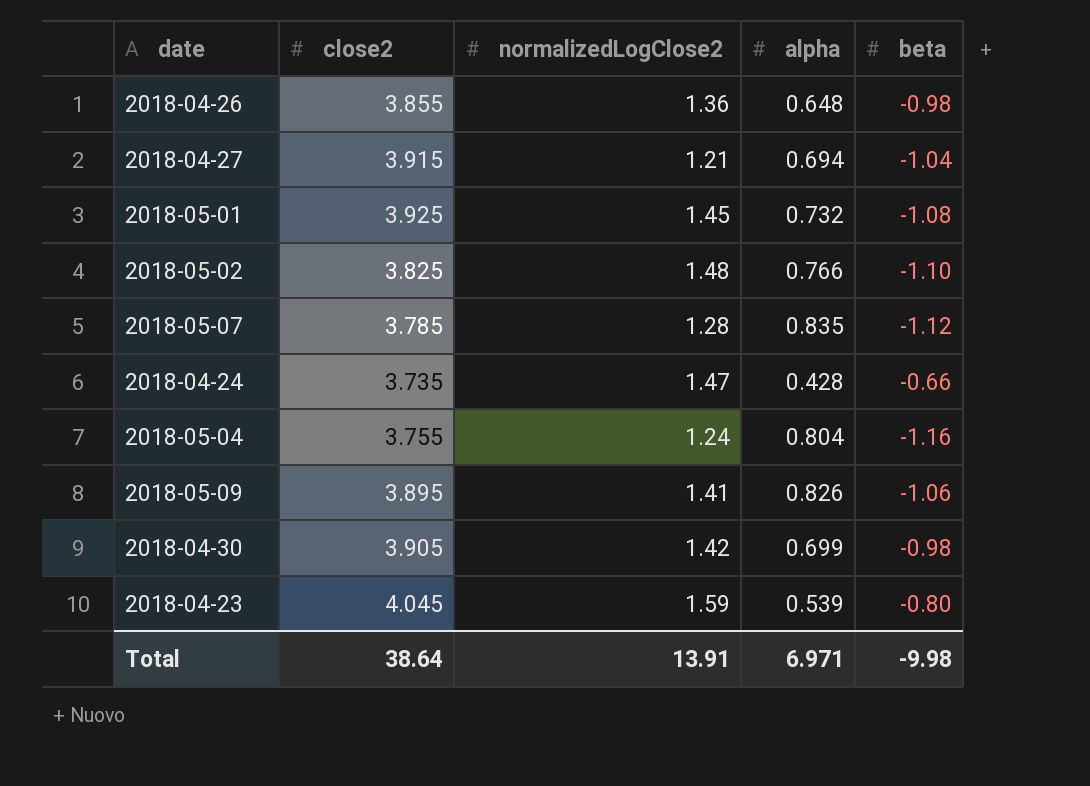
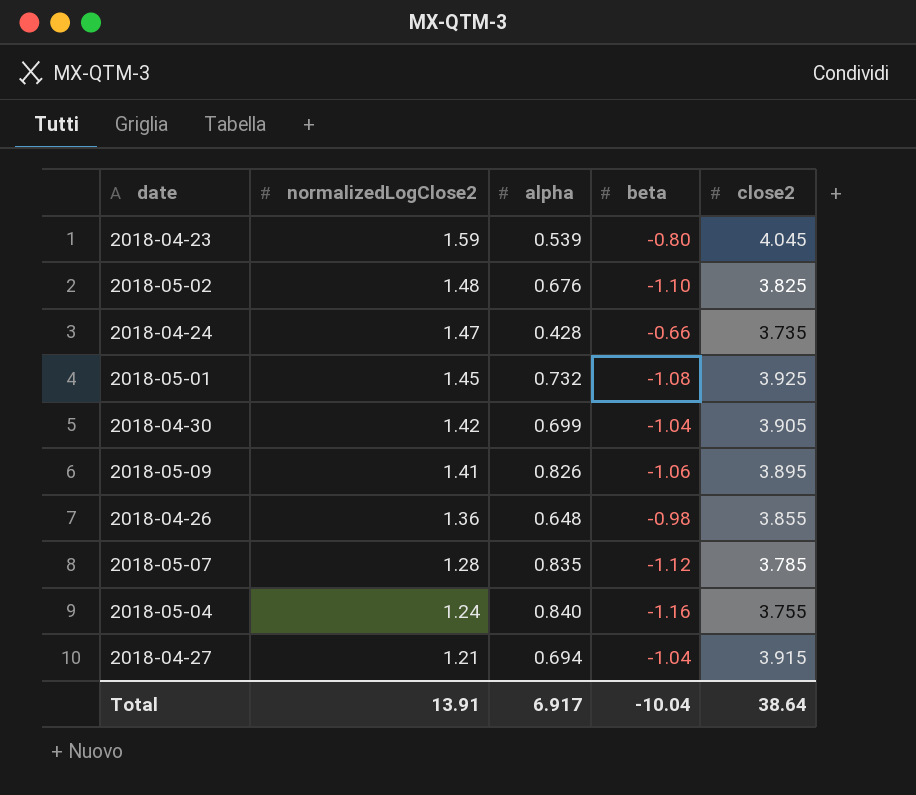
row order: none -> normalizedLogClose2 descending
column close2 | position: 2 -> 5
2018-05-02 | alpha: 0.766 -> 0.676
2018-04-30 | beta: -0.98 -> -1.04
2018-05-04 | alpha: 0.804 -> 0.840
Total | alpha: 6.971 -> 6.917
Total | beta: -9.98 -> -10.04

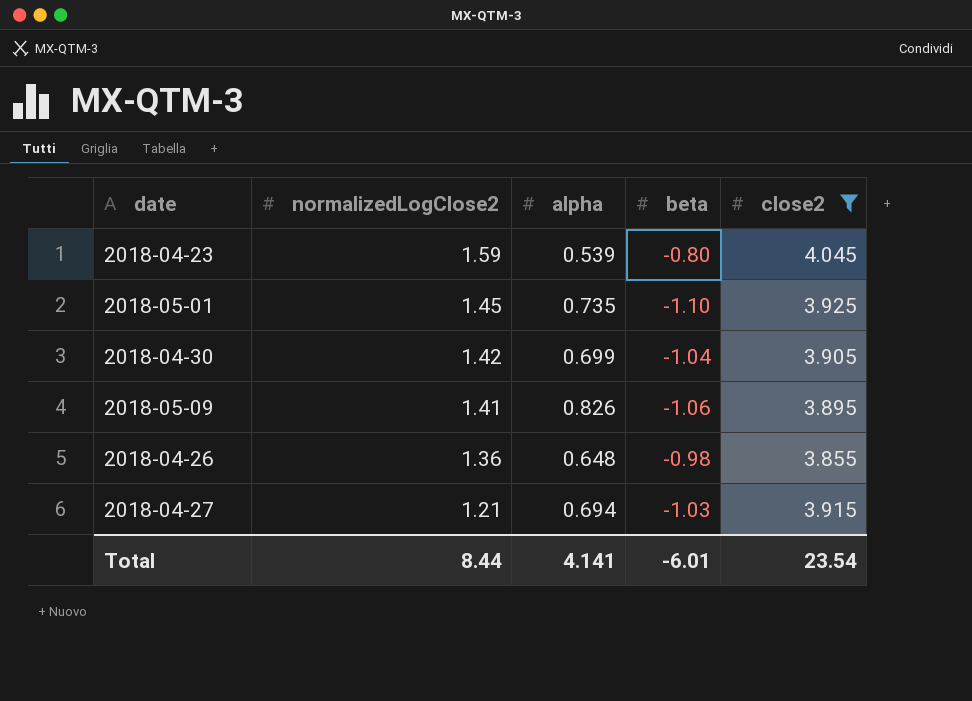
filter: none -> close2 >= 3.855
2018-05-01 | alpha: 0.732 -> 0.735
2018-05-01 | beta: -1.08 -> -1.10
2018-04-27 | beta: -1.04 -> -1.03
Total | normalizedLogClose2: 13.91 -> 8.44
Total | alpha: 6.917 -> 4.141
Total | beta: -10.04 -> -6.01
Total | close2: 38.64 -> 23.54

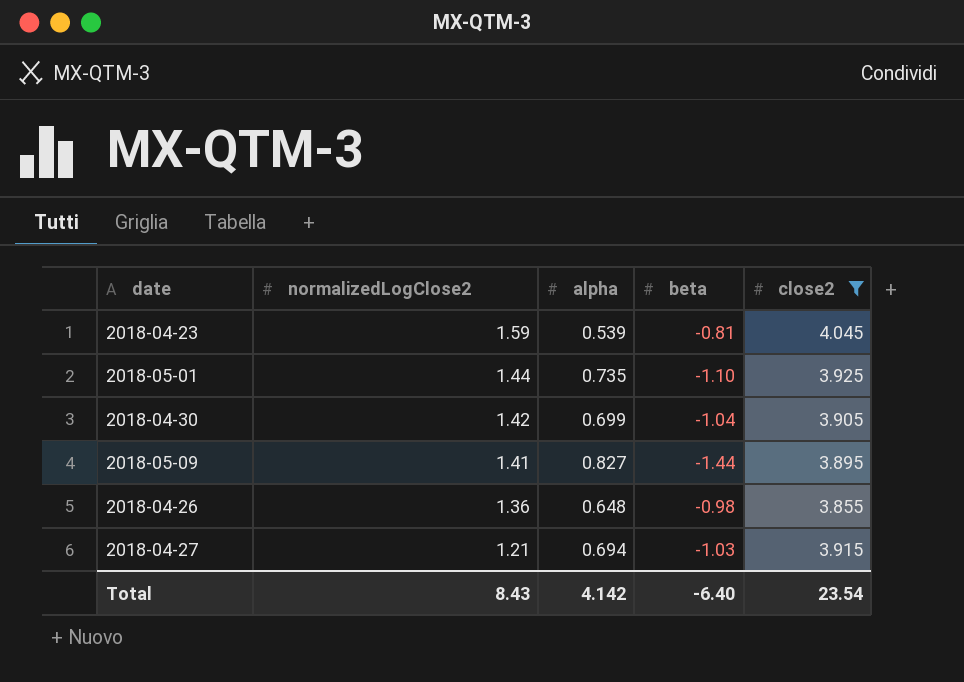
2018-04-23 | beta: -0.80 -> -0.81
2018-05-01 | normalizedLogClose2: 1.45 -> 1.44
2018-05-09 | alpha: 0.826 -> 0.827
2018-05-09 | beta: -1.06 -> -1.44
Total | normalizedLogClose2: 8.44 -> 8.43
Total | alpha: 4.141 -> 4.142
Total | beta: -6.01 -> -6.40

